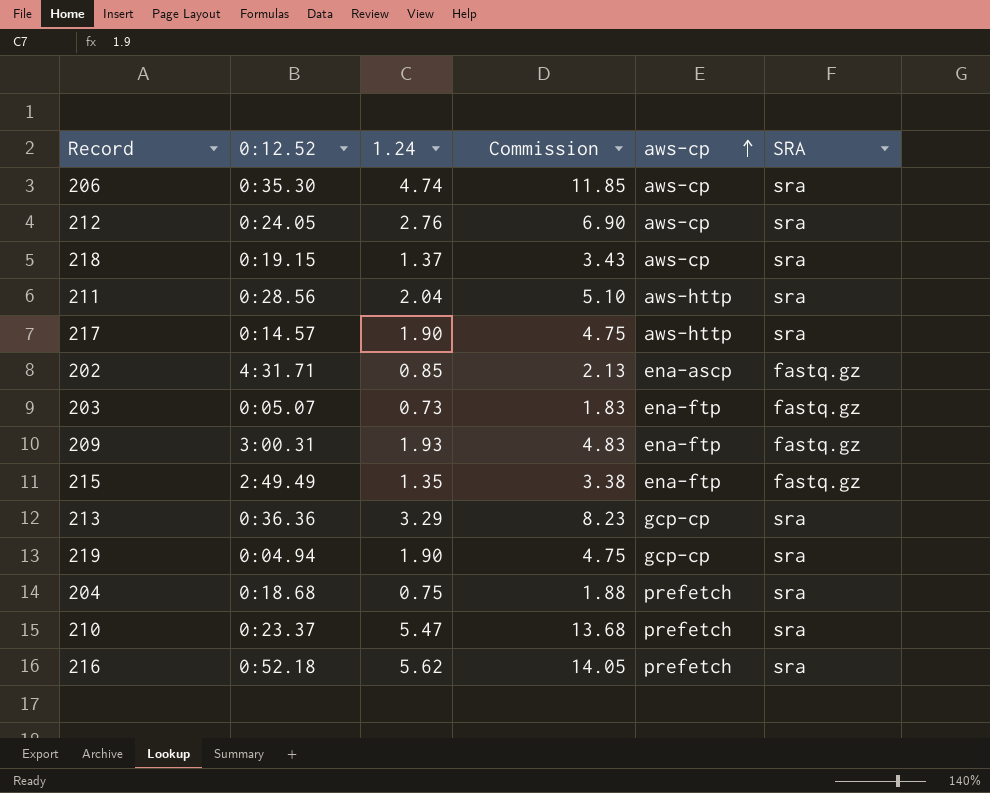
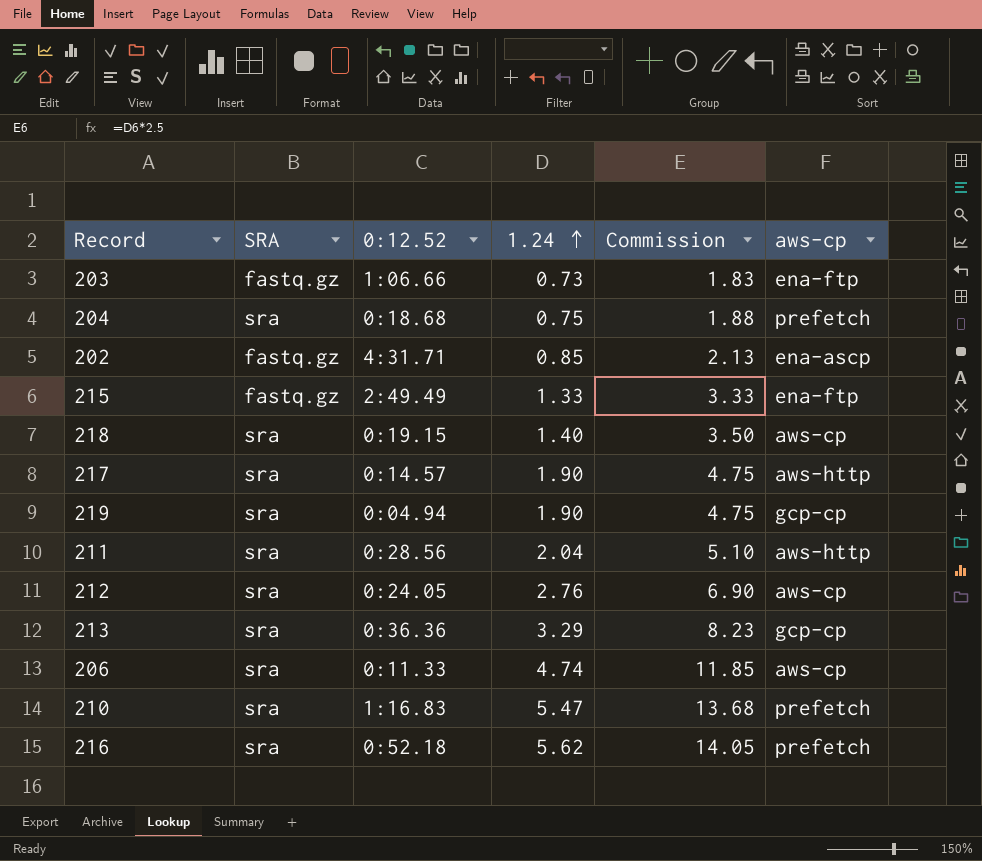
row order: aws-cp ascending -> 1.24 ascending
column SRA | position: 6 -> 2
row 209: 3:00.31 | 1.93 | 4.83 | ena-ftp | fastq.gz -> none
203 | 0:12.52: 0:05.07 -> 1:06.66
215 | 1.24: 1.35 -> 1.33
215 | Commission: 3.38 -> 3.33
218 | 1.24: 1.37 -> 1.40
218 | Commission: 3.43 -> 3.50
206 | 0:12.52: 0:35.30 -> 0:11.33
210 | 0:12.52: 0:23.37 -> 1:16.83

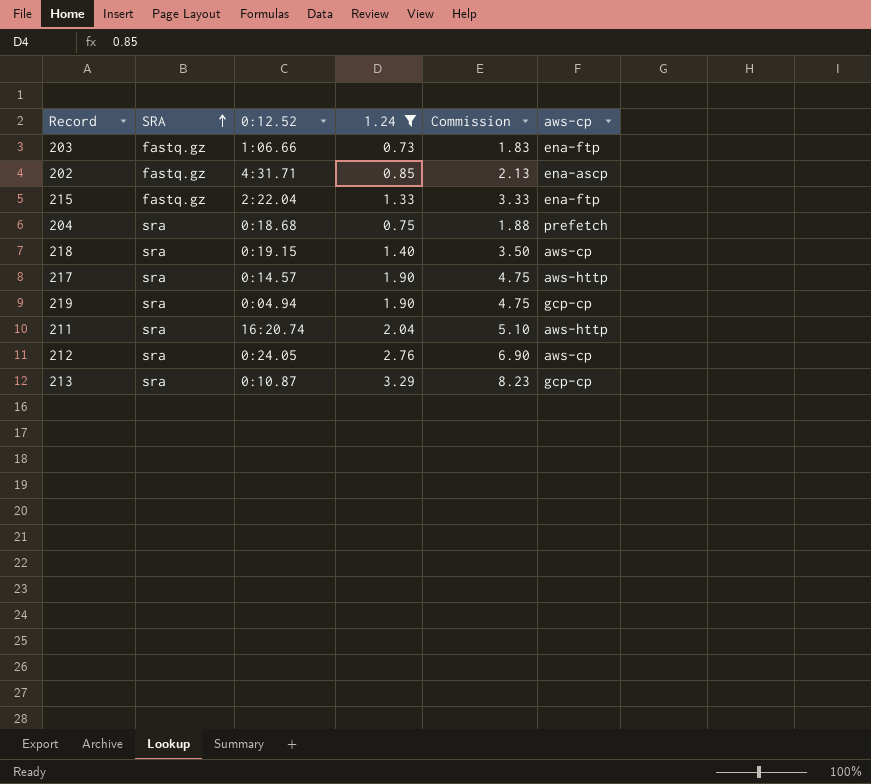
filter: none -> 1.24 <= 3.29
row order: 1.24 ascending -> SRA ascending
215 | 0:12.52: 2:49.49 -> 2:22.04
211 | 0:12.52: 0:28.56 -> 16:20.74
213 | 0:12.52: 0:36.36 -> 0:10.87

